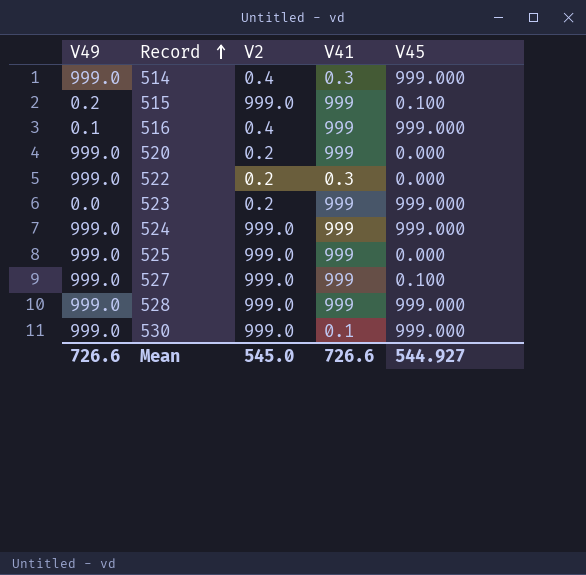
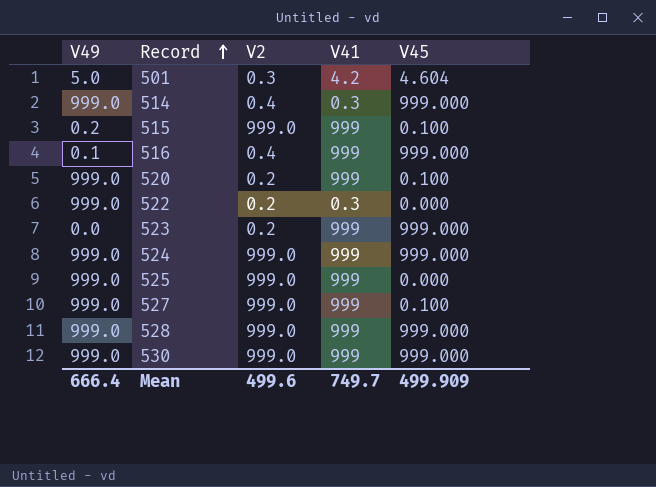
row 501: none -> 5.0 | 0.3 | 4.2 | 4.604
520 | V45: 0.000 -> 0.100
530 | V41: 0.1 -> 999
Mean | V49: 726.6 -> 666.4
Mean | V2: 545.0 -> 499.6
Mean | V41: 726.6 -> 749.7
Mean | V45: 544.927 -> 499.909

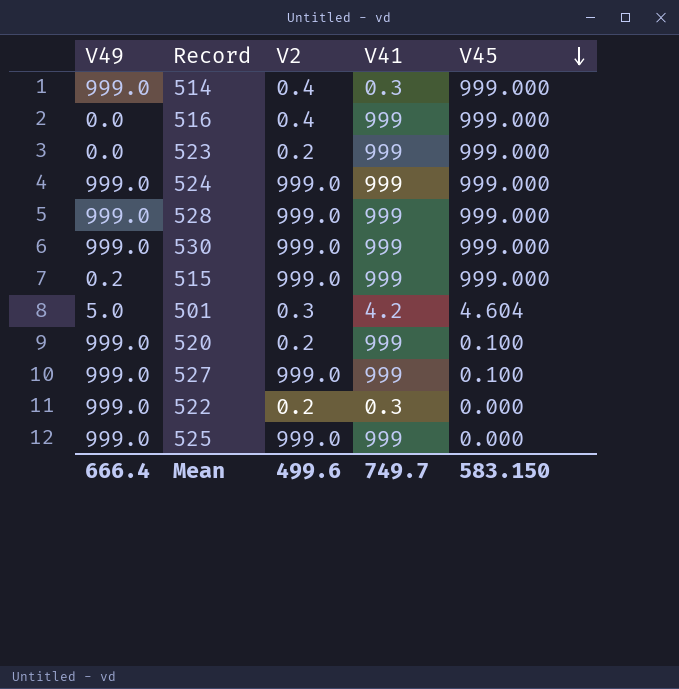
row order: Record ascending -> V45 descending
516 | V49: 0.1 -> 0.0
515 | V45: 0.100 -> 999.000
Mean | V45: 499.909 -> 583.150

